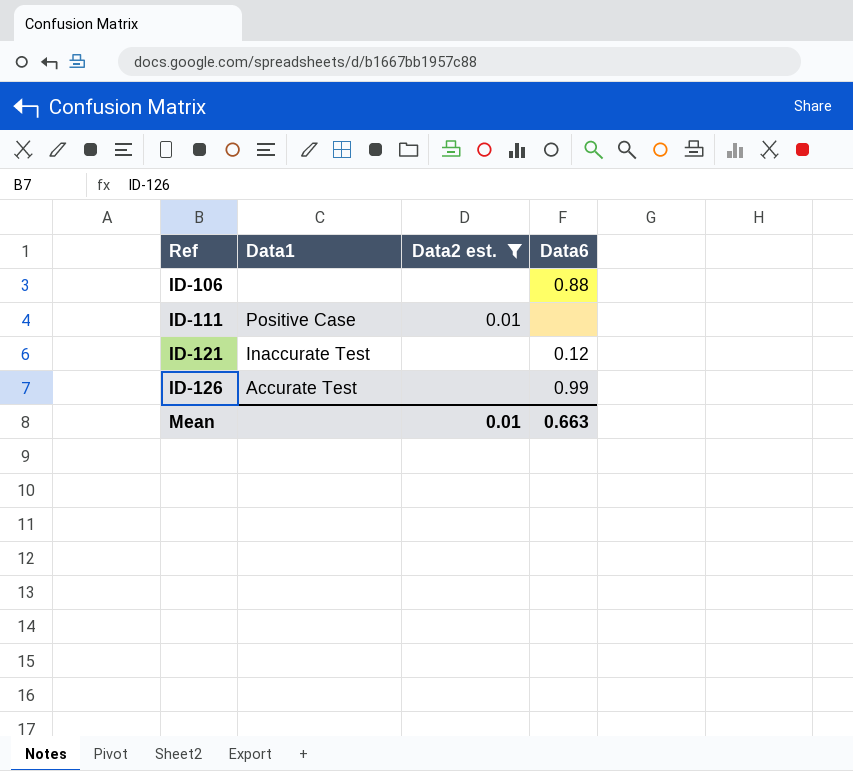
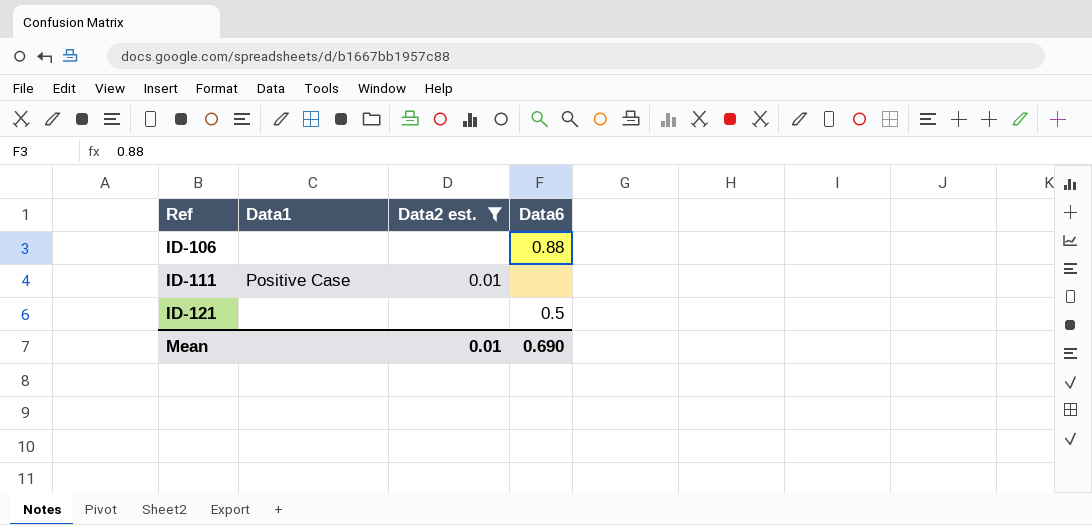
row ID-126: Accurate Test | none | 0.99 -> none
ID-121 | Data1: Inaccurate Test -> none
ID-121 | Data6: 0.12 -> 0.5
Mean | Data6: 0.663 -> 0.690

